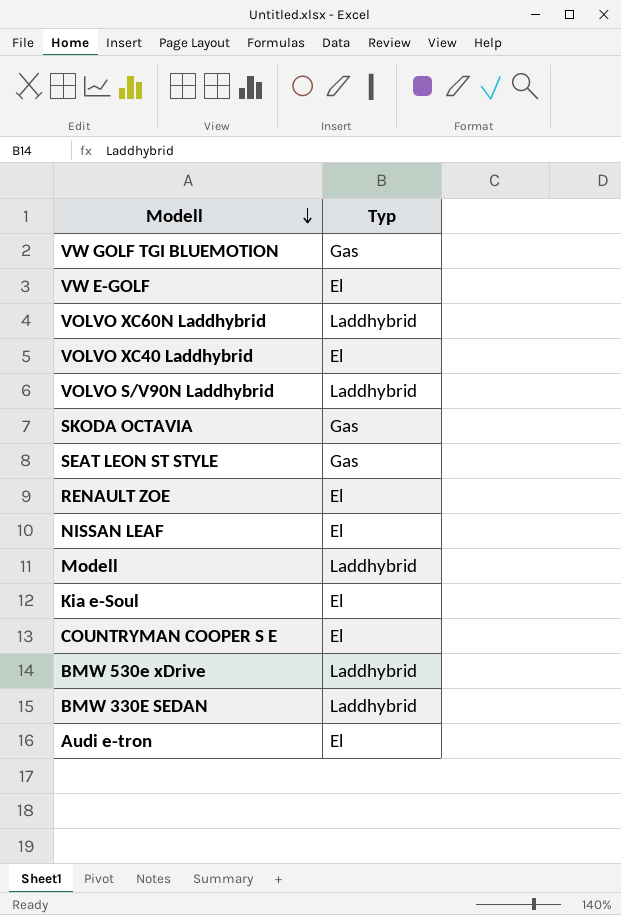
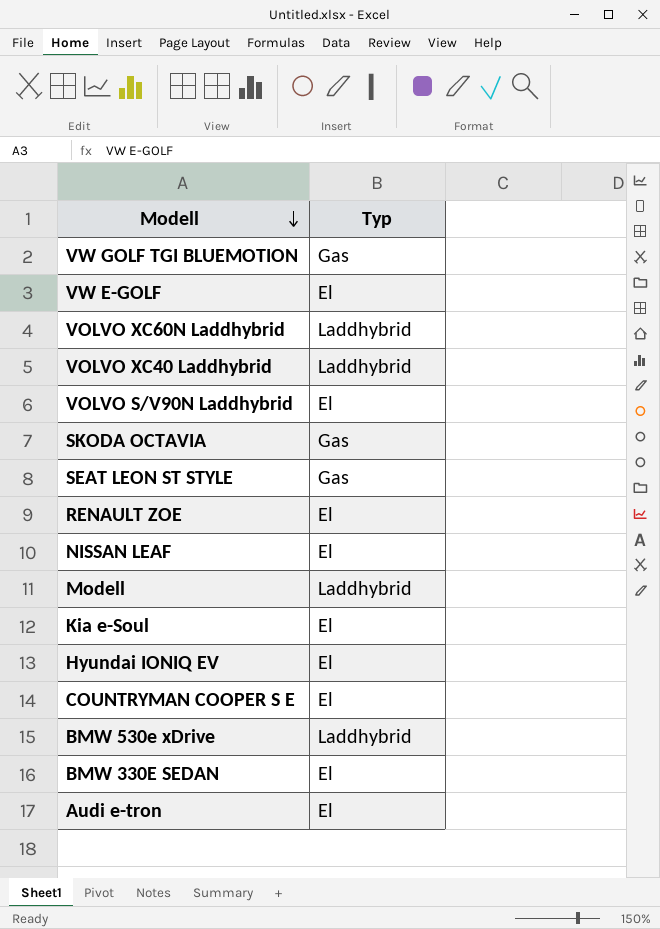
VOLVO XC40 Laddhybrid | Typ: El -> Laddhybrid
VOLVO S/V90N Laddhybrid | Typ: Laddhybrid -> El
row Hyundai IONIQ EV: none -> El
BMW 330E SEDAN | Typ: Laddhybrid -> El

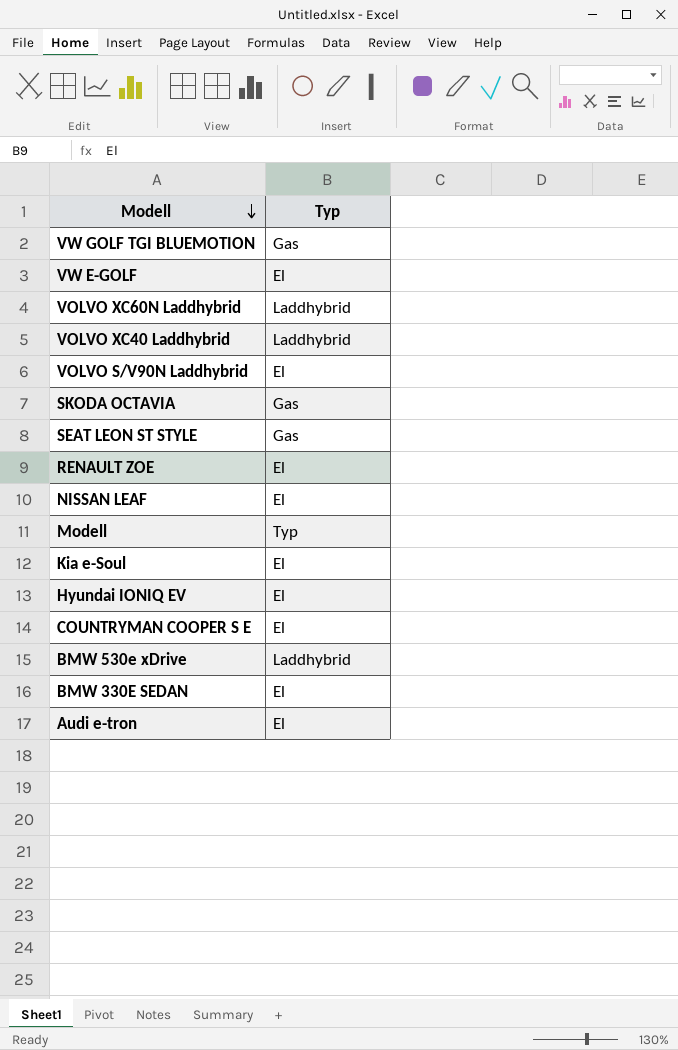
Modell | Typ: Laddhybrid -> Typ

